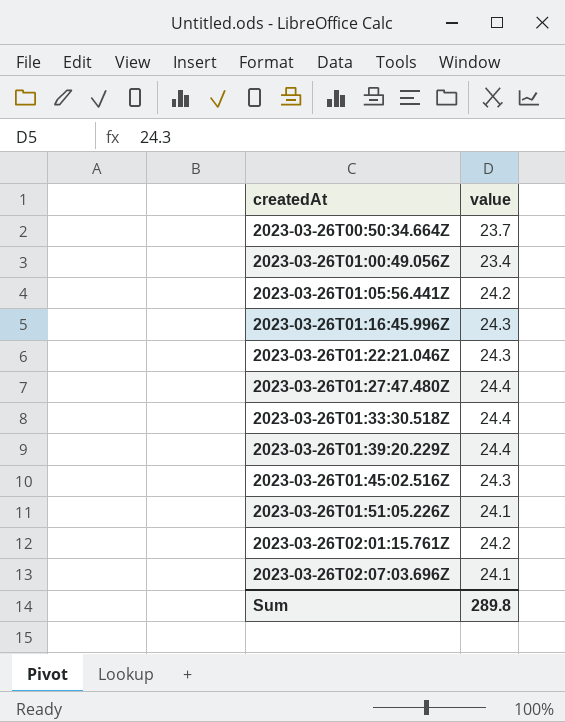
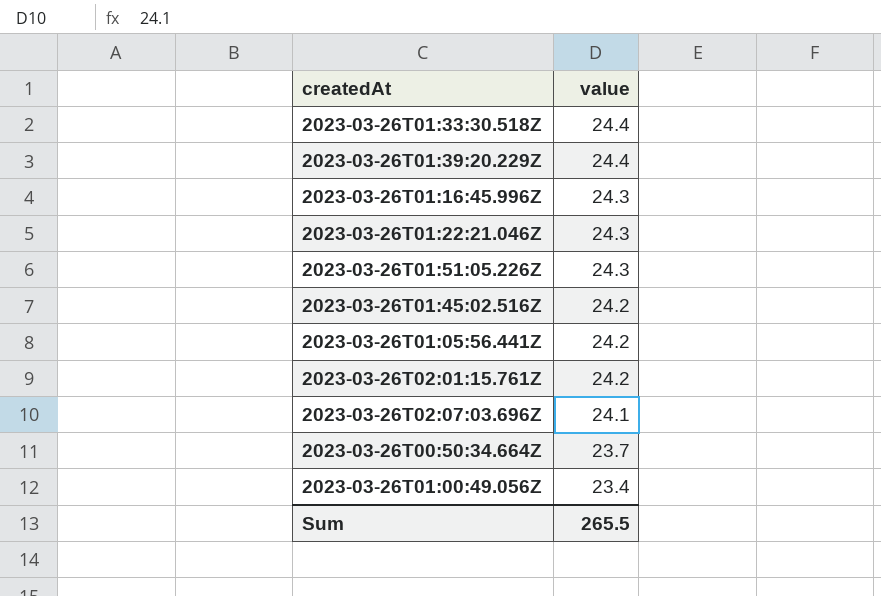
row order: createdAt ascending -> value descending
row 2023-03-26T01:27:47.480Z: 24.4 -> none
2023-03-26T01:51:05.226Z | value: 24.1 -> 24.3
2023-03-26T01:45:02.516Z | value: 24.3 -> 24.2
Sum | value: 289.8 -> 265.5

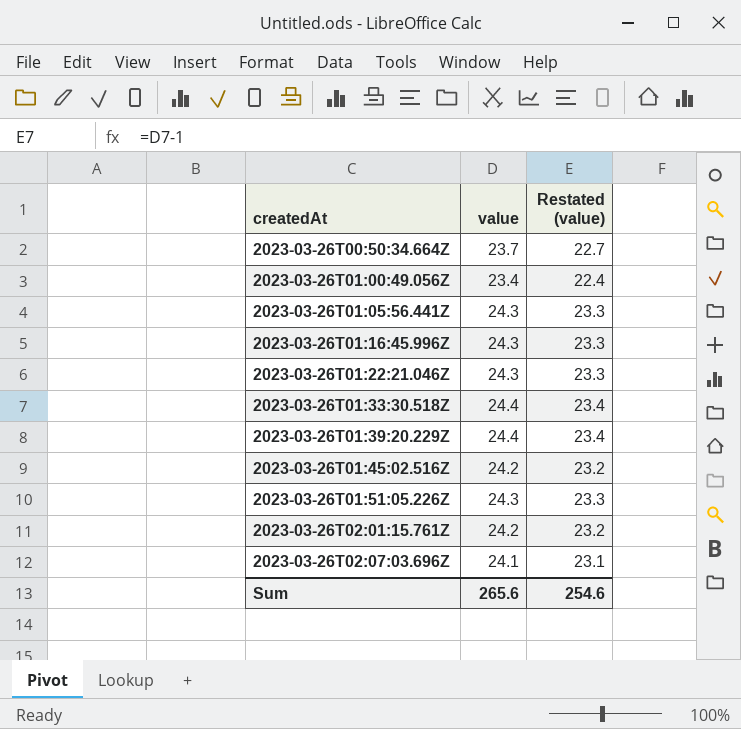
row order: value descending -> createdAt ascending
column Restated (value) | formula: none -> [value] - 1
2023-03-26T01:05:56.441Z | value: 24.2 -> 24.3
Sum | value: 265.5 -> 265.6

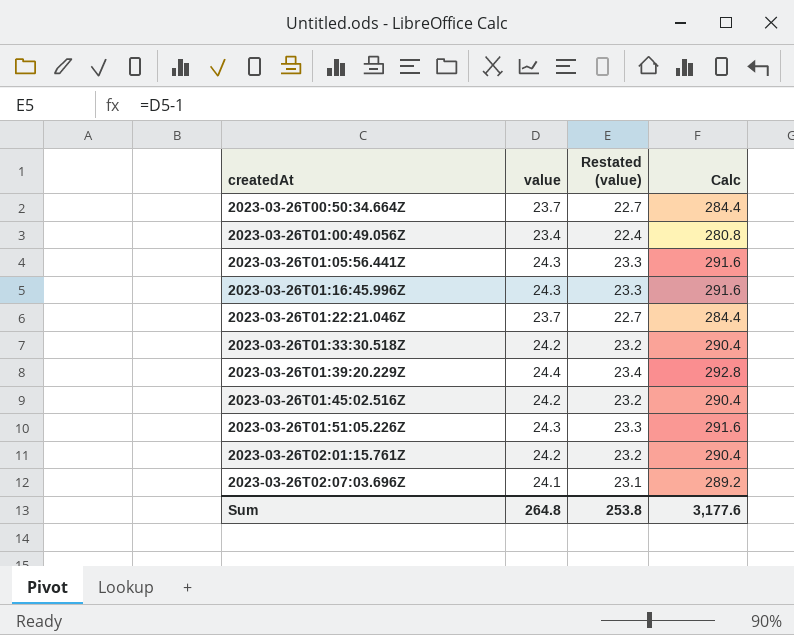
column Calc | formula: none -> [value] * 12
2023-03-26T01:22:21.046Z | value: 24.3 -> 23.7
2023-03-26T01:22:21.046Z | Restated (value): 23.3 -> 22.7
2023-03-26T01:33:30.518Z | value: 24.4 -> 24.2
2023-03-26T01:33:30.518Z | Restated (value): 23.4 -> 23.2
Sum | value: 265.6 -> 264.8
Sum | Restated (value): 254.6 -> 253.8

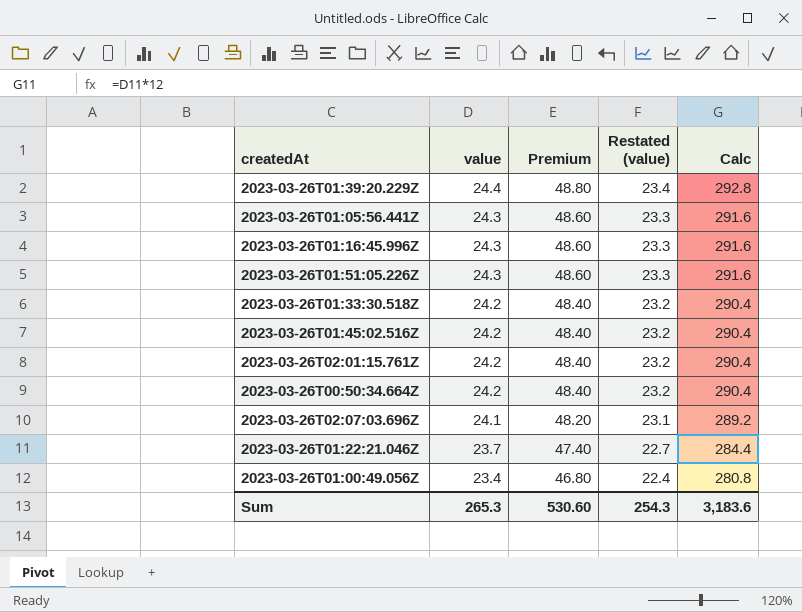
row order: createdAt ascending -> value descending
column Premium | formula: none -> [value] * 2
2023-03-26T00:50:34.664Z | value: 23.7 -> 24.2
2023-03-26T00:50:34.664Z | Restated (value): 22.7 -> 23.2
2023-03-26T00:50:34.664Z | Calc: 284.4 -> 290.4
Sum | value: 264.8 -> 265.3
Sum | Restated (value): 253.8 -> 254.3
Sum | Calc: 3,177.6 -> 3,183.6

